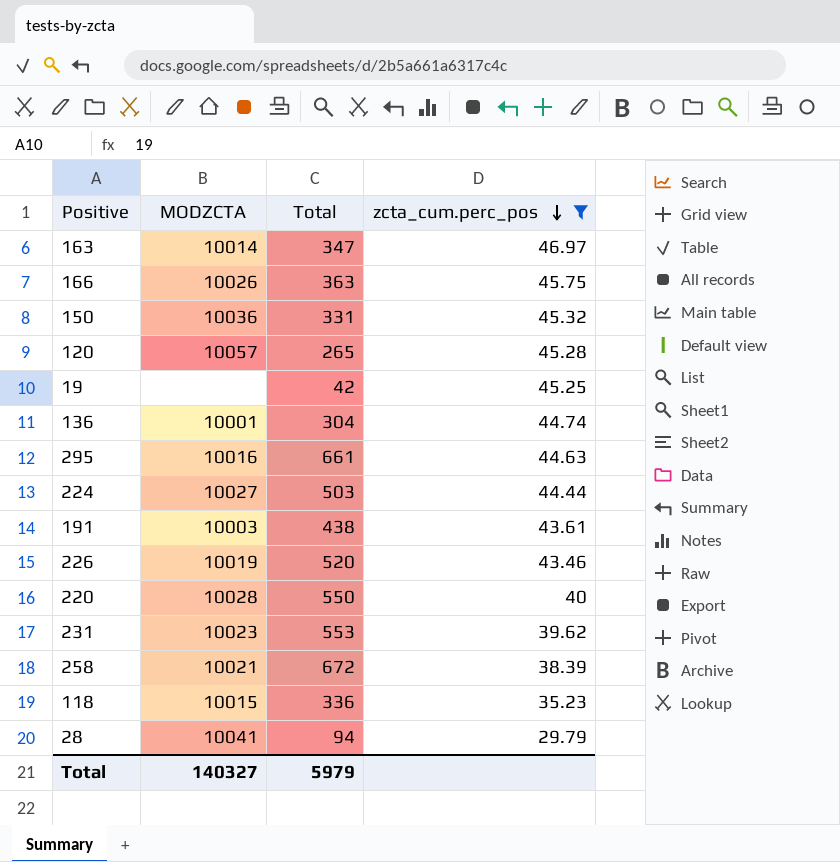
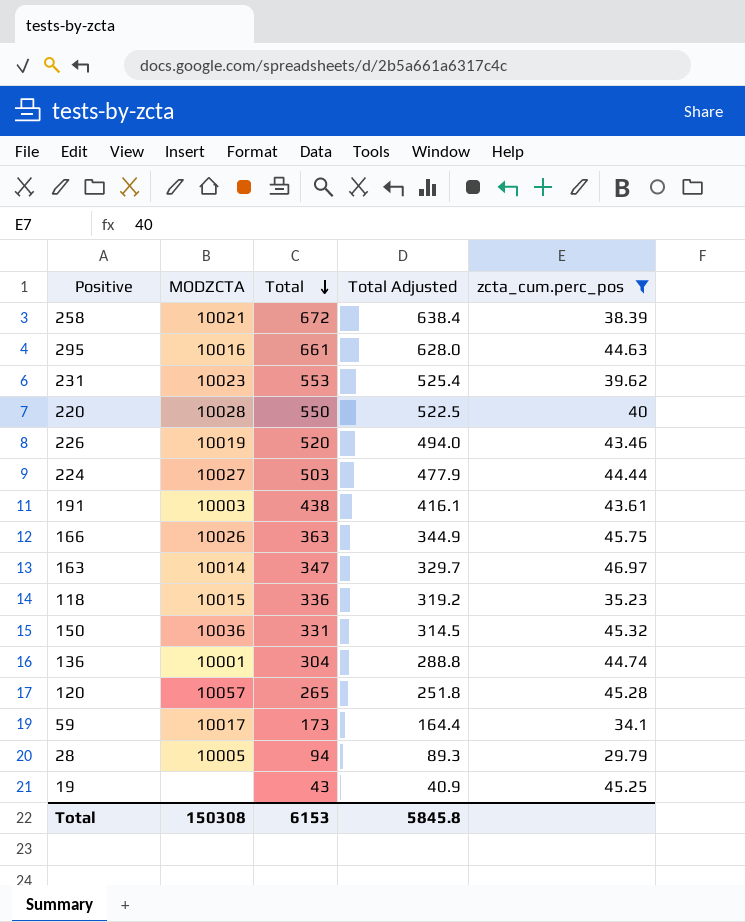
row order: zcta_cum.perc_pos descending -> Total descending
column Total Adjusted | formula: none -> [Total] * 0.95
row 59: none -> 10017 | 173 | 164.4 | 34.1
28 | MODZCTA: 10041 -> 10005
19 | Total: 42 -> 43
Total | MODZCTA: 140327 -> 150308
Total | Total: 5979 -> 6153

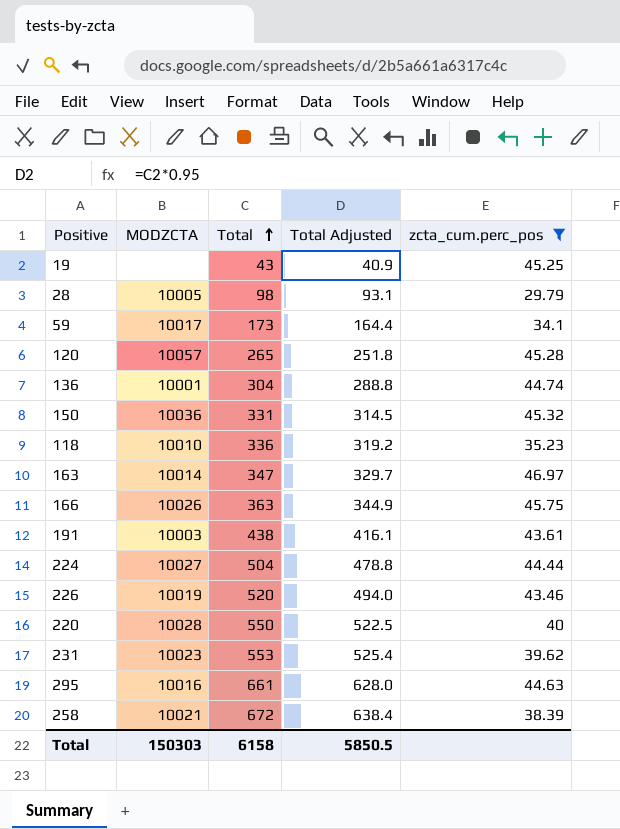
row order: Total descending -> Total ascending
28 | Total: 94 -> 98
28 | Total Adjusted: 89.3 -> 93.1
118 | MODZCTA: 10015 -> 10010
224 | Total: 503 -> 504
224 | Total Adjusted: 477.9 -> 478.8
Total | MODZCTA: 150308 -> 150303
Total | Total: 6153 -> 6158
Total | Total Adjusted: 5845.8 -> 5850.5

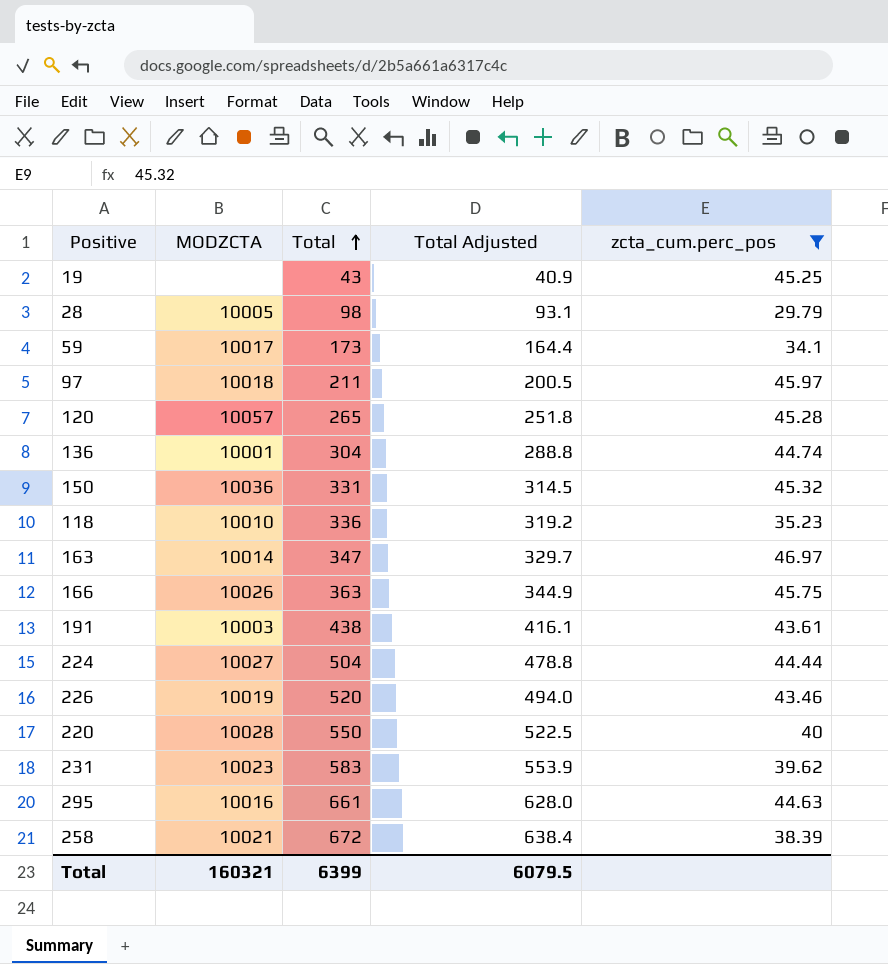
row 97: none -> 10018 | 211 | 200.5 | 45.97
231 | Total: 553 -> 583
231 | Total Adjusted: 525.4 -> 553.9
Total | MODZCTA: 150303 -> 160321
Total | Total: 6158 -> 6399
Total | Total Adjusted: 5850.5 -> 6079.5

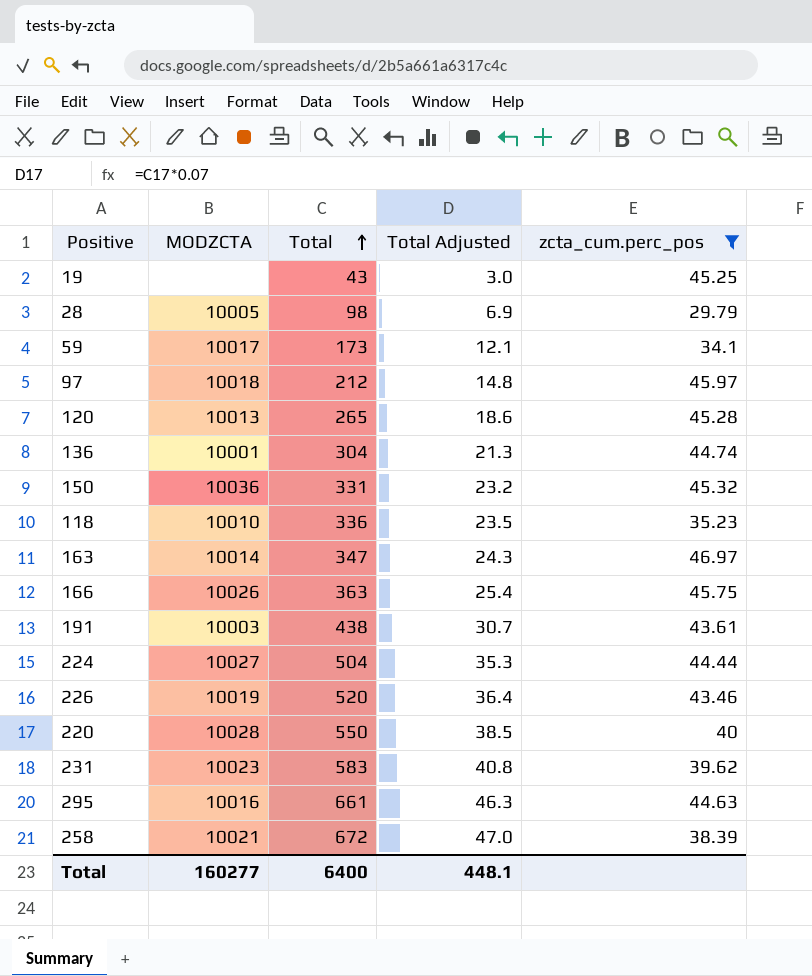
column Total Adjusted | formula: [Total] * 0.95 -> [Total] * 0.07
97 | Total: 211 -> 212
120 | MODZCTA: 10057 -> 10013
Total | MODZCTA: 160321 -> 160277
Total | Total: 6399 -> 6400
Total | Total Adjusted: 6079.5 -> 448.1

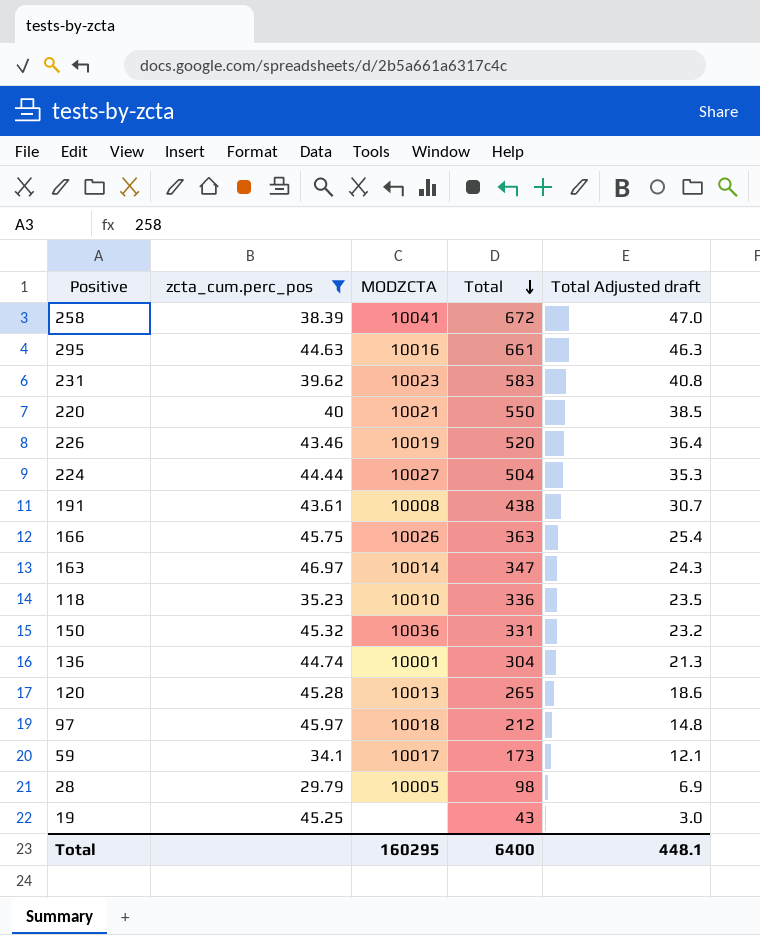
row order: Total ascending -> Total descending
column zcta_cum.perc_pos | position: 5 -> 2
column name: Total Adjusted -> Total Adjusted draft
258 | MODZCTA: 10021 -> 10041
220 | MODZCTA: 10028 -> 10021
191 | MODZCTA: 10003 -> 10008
Total | MODZCTA: 160277 -> 160295

